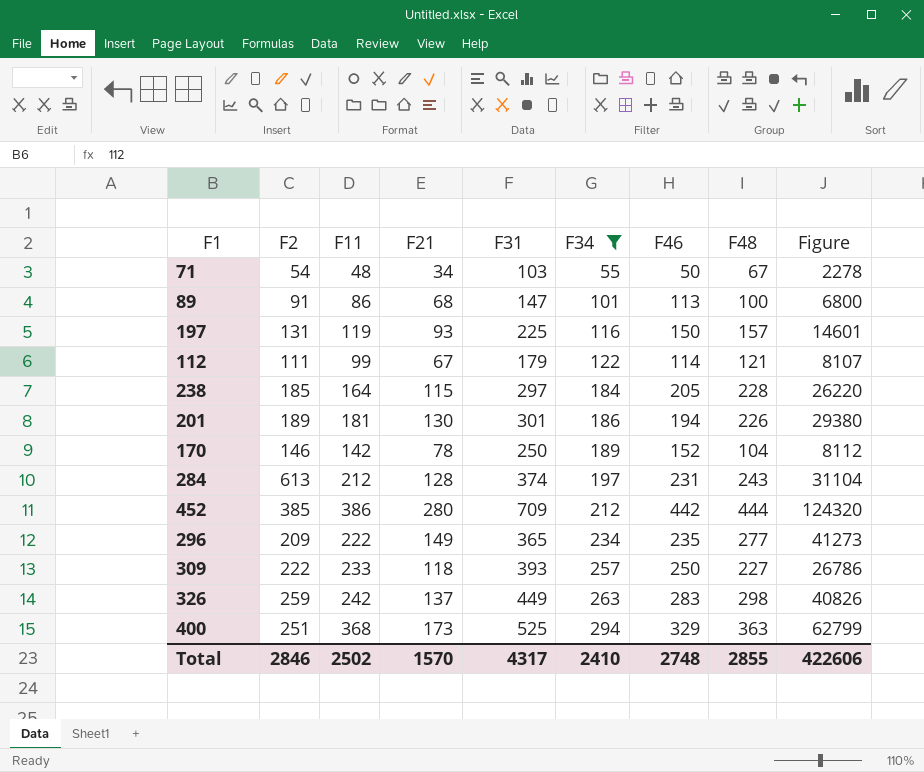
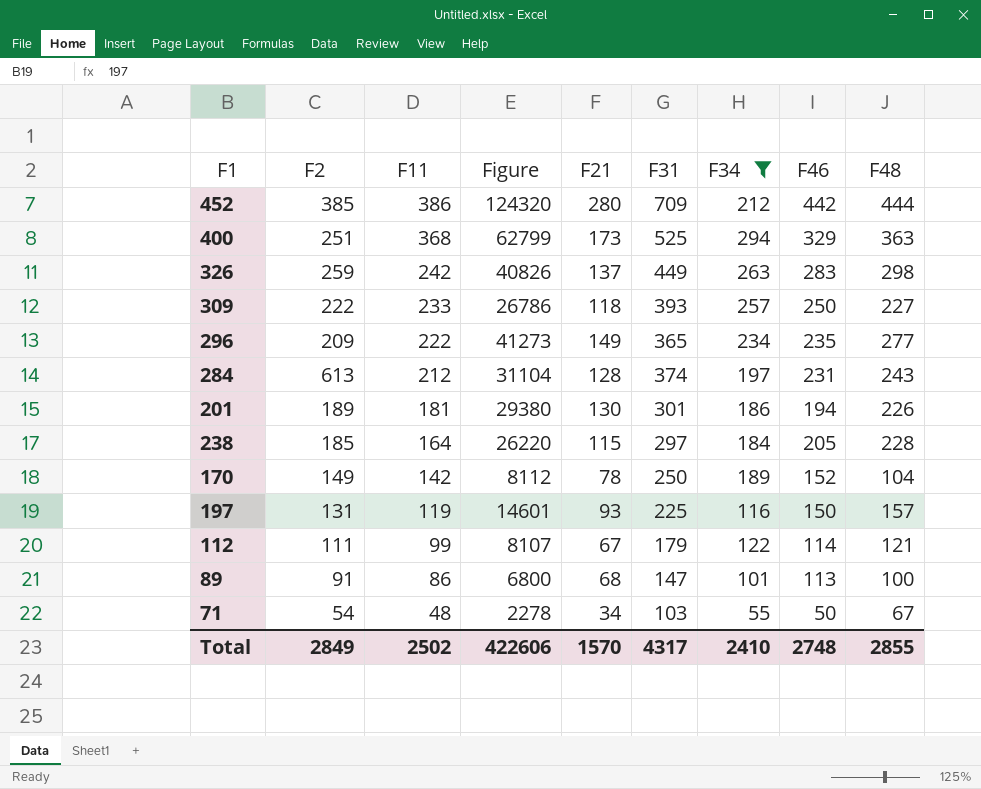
row order: F34 ascending -> F11 descending
column Figure | position: 9 -> 4
170 | F2: 146 -> 149
Total | F2: 2846 -> 2849

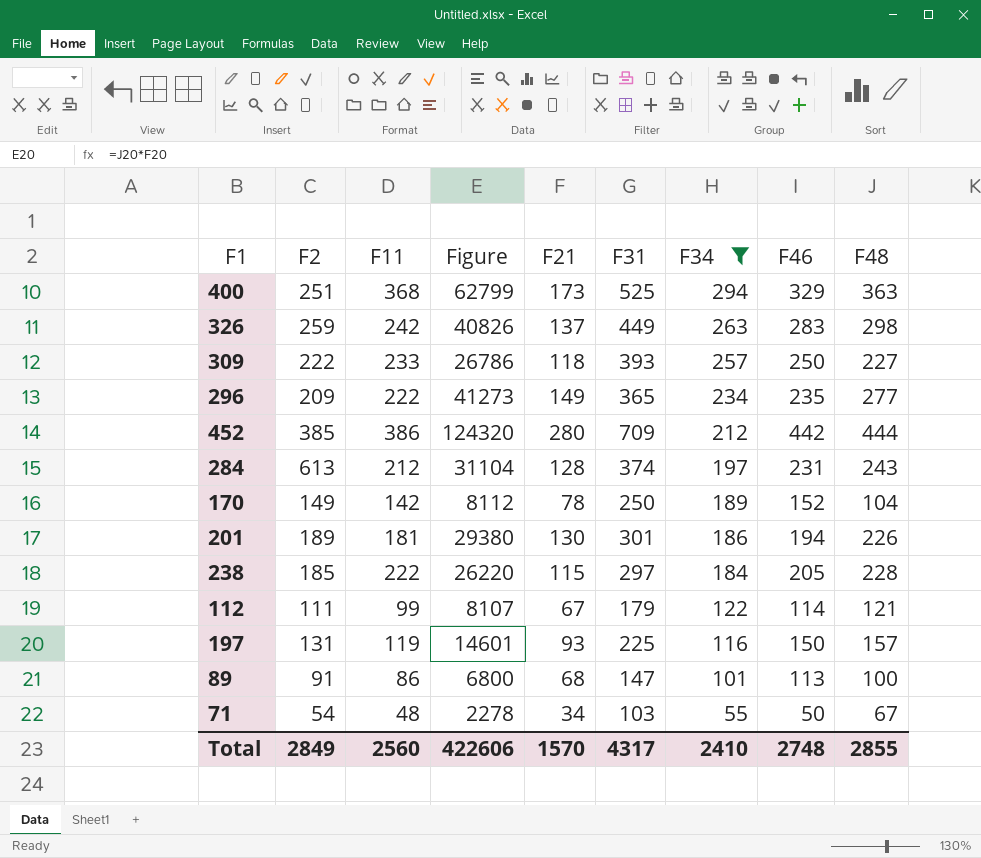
row order: F11 descending -> F34 descending
238 | F11: 164 -> 222
Total | F11: 2502 -> 2560

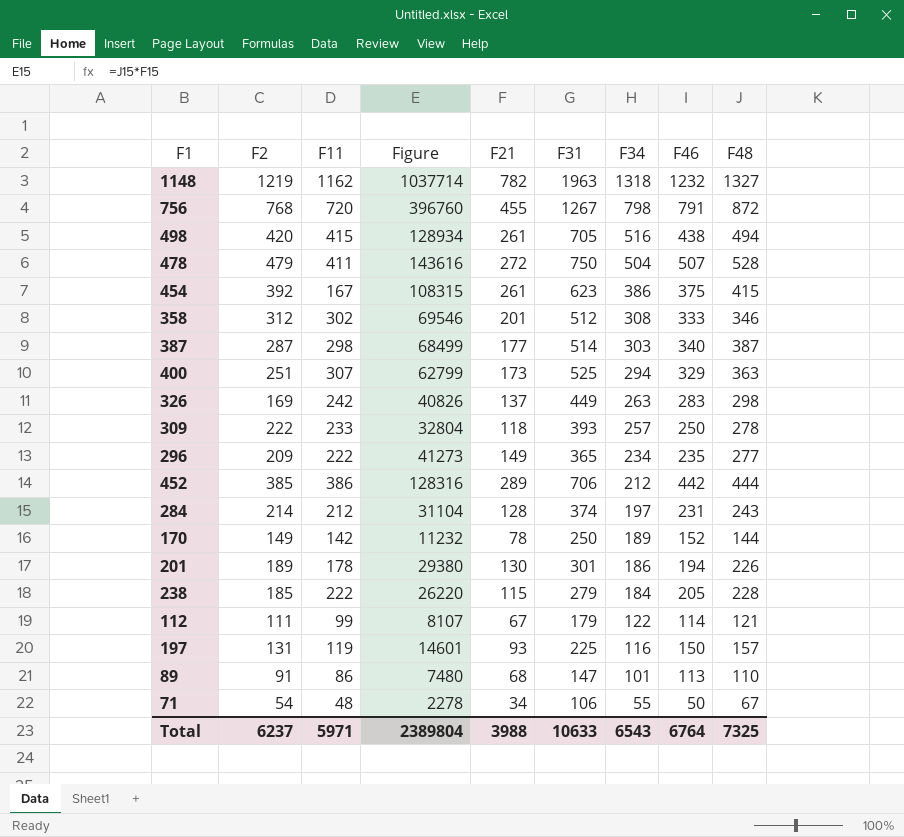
filter: F34 <= 294 -> none
400 | F11: 368 -> 307
326 | F2: 259 -> 169
309 | Figure: 26786 -> 32804
309 | F48: 227 -> 278
452 | Figure: 124320 -> 128316
452 | F21: 280 -> 289
452 | F31: 709 -> 706
284 | F2: 613 -> 214
170 | Figure: 8112 -> 11232
170 | F48: 104 -> 144
201 | F11: 181 -> 178
238 | F31: 297 -> 279
89 | Figure: 6800 -> 7480
89 | F48: 100 -> 110
71 | F31: 103 -> 106
Total | F2: 2849 -> 6237
Total | F11: 2560 -> 5971
Total | Figure: 422606 -> 2389804
Total | F21: 1570 -> 3988
Total | F31: 4317 -> 10633
Total | F34: 2410 -> 6543
Total | F46: 2748 -> 6764
Total | F48: 2855 -> 7325

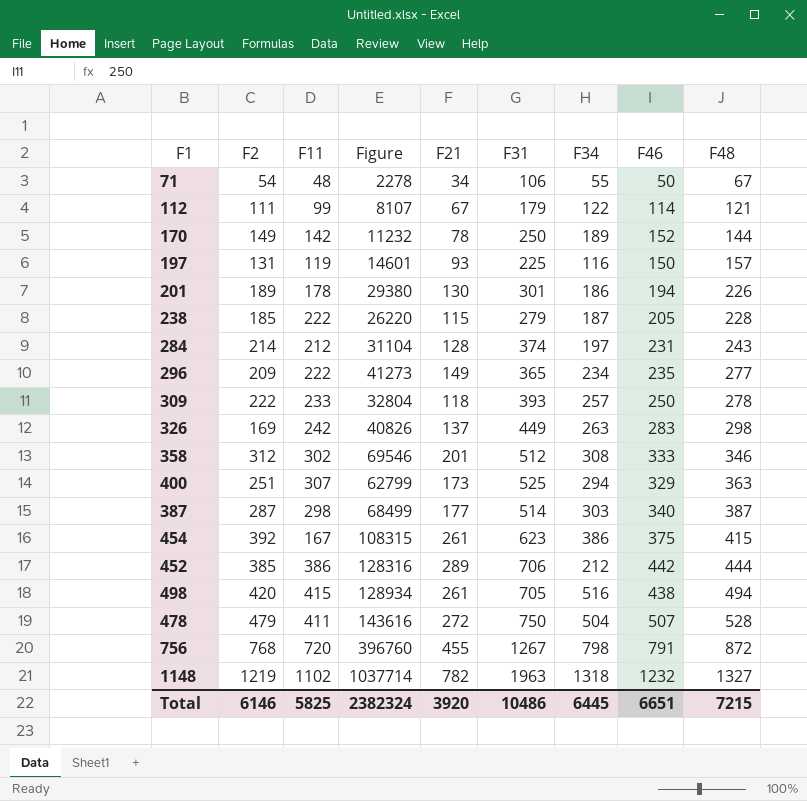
row order: F34 descending -> F48 ascending
row 89: 91 | 86 | 7480 | 68 | 147 | 101 | 113 | 110 -> none
238 | F34: 184 -> 187
1148 | F11: 1162 -> 1102
Total | F2: 6237 -> 6146
Total | F11: 5971 -> 5825
Total | Figure: 2389804 -> 2382324
Total | F21: 3988 -> 3920
Total | F31: 10633 -> 10486
Total | F34: 6543 -> 6445
Total | F46: 6764 -> 6651
Total | F48: 7325 -> 7215

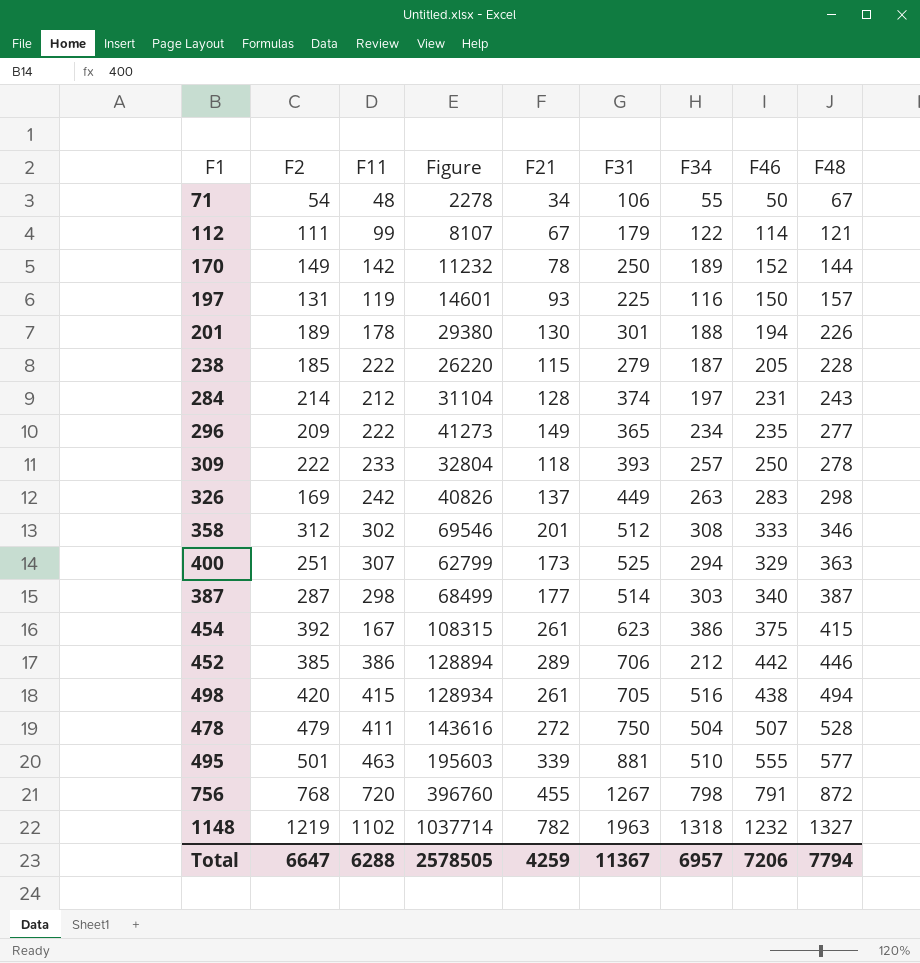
201 | F34: 186 -> 188
452 | Figure: 128316 -> 128894
452 | F48: 444 -> 446
row 495: none -> 501 | 463 | 195603 | 339 | 881 | 510 | 555 | 577
Total | F2: 6146 -> 6647
Total | F11: 5825 -> 6288
Total | Figure: 2382324 -> 2578505
Total | F21: 3920 -> 4259
Total | F31: 10486 -> 11367
Total | F34: 6445 -> 6957
Total | F46: 6651 -> 7206
Total | F48: 7215 -> 7794

